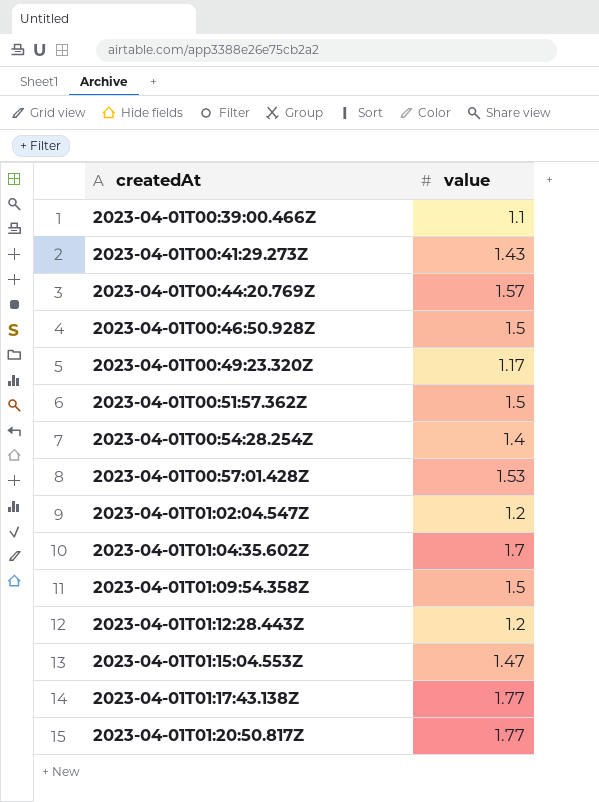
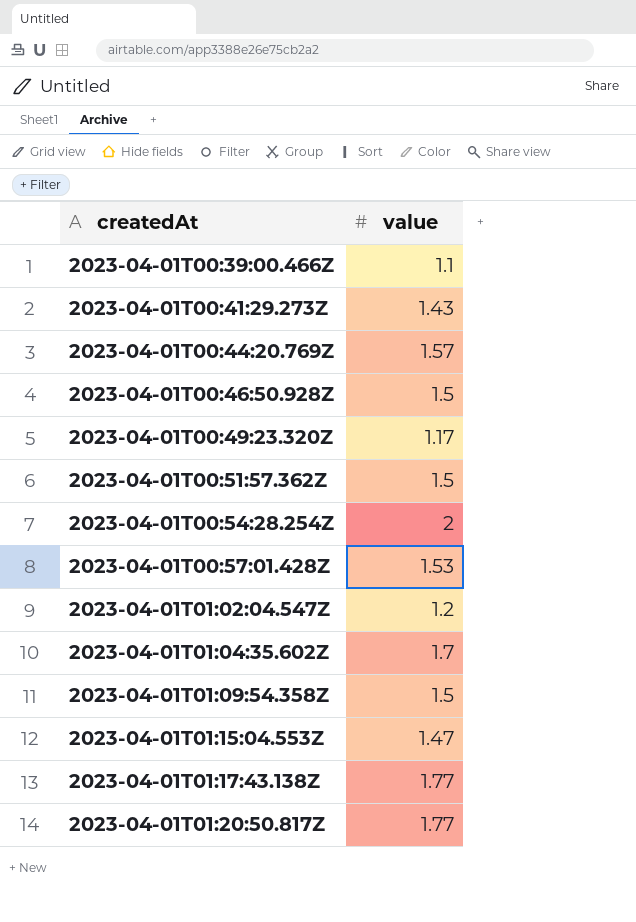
row 2023-04-01T01:12:28.443Z: 1.2 -> none
2023-04-01T00:54:28.254Z | value: 1.4 -> 2

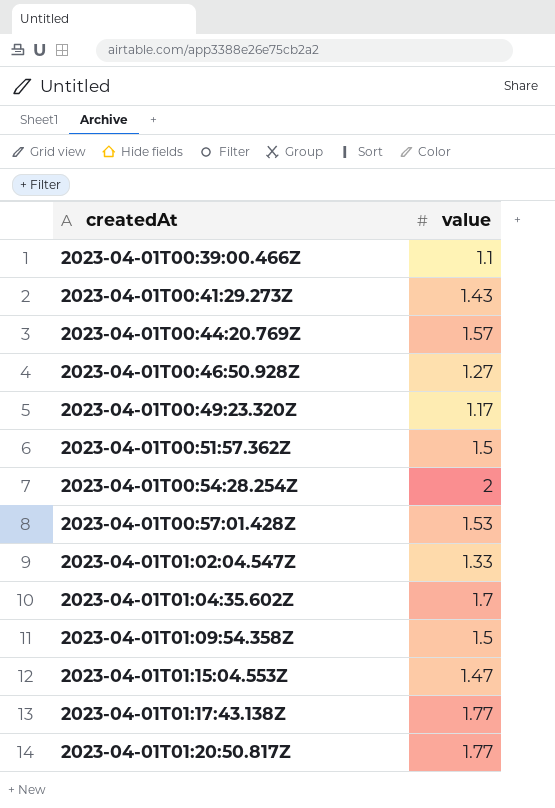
2023-04-01T00:46:50.928Z | value: 1.5 -> 1.27
2023-04-01T01:02:04.547Z | value: 1.2 -> 1.33

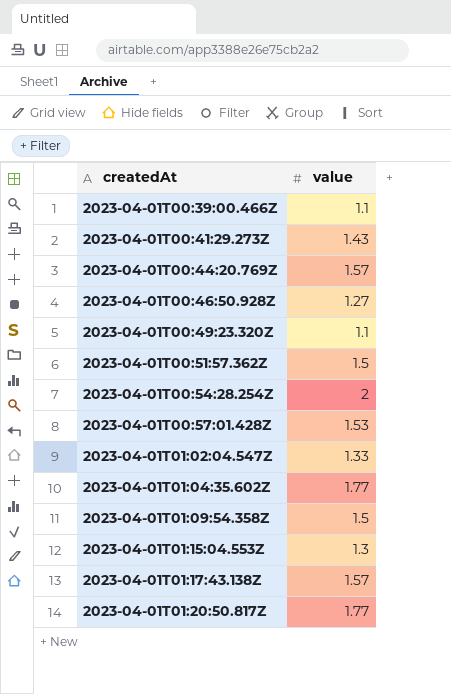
2023-04-01T00:49:23.320Z | value: 1.17 -> 1.1
2023-04-01T01:04:35.602Z | value: 1.7 -> 1.77
2023-04-01T01:15:04.553Z | value: 1.47 -> 1.3
2023-04-01T01:17:43.138Z | value: 1.77 -> 1.57

